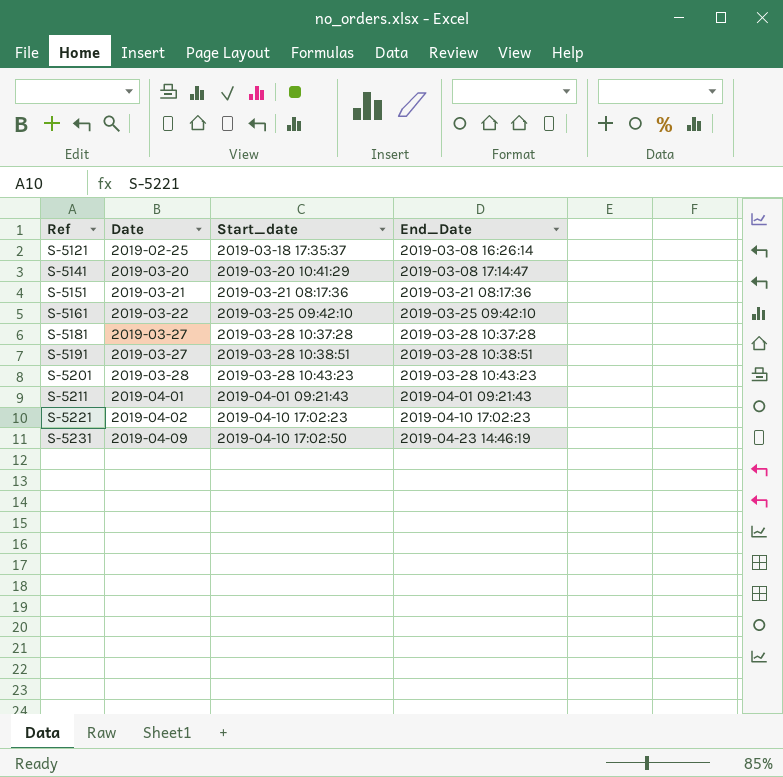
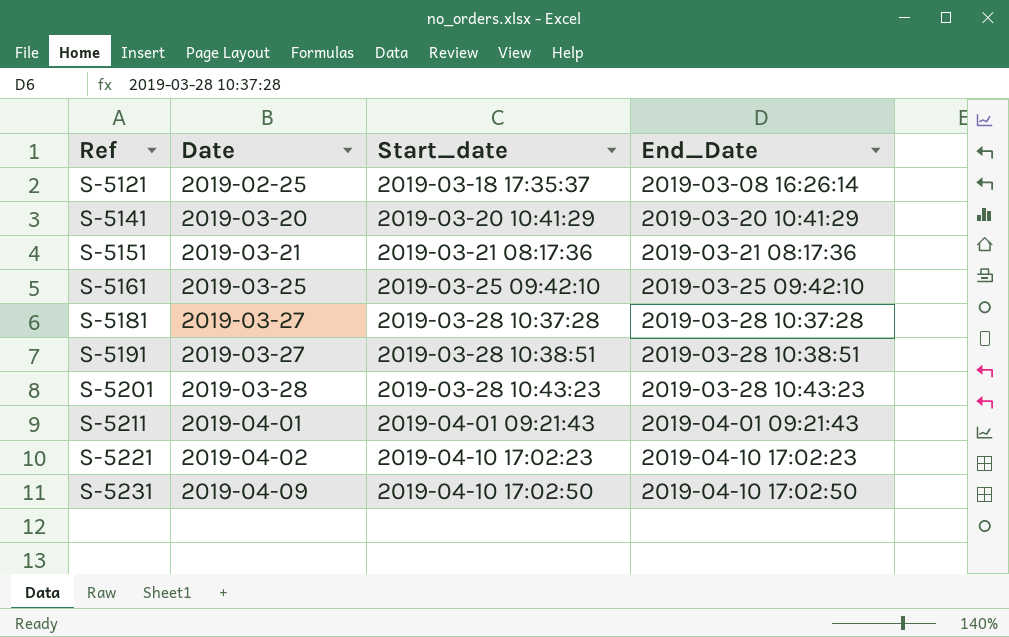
S-5141 | End_Date: 2019-03-08 17:14:47 -> 2019-03-20 10:41:29
S-5161 | Date: 2019-03-22 -> 2019-03-25
S-5231 | End_Date: 2019-04-23 14:46:19 -> 2019-04-10 17:02:50

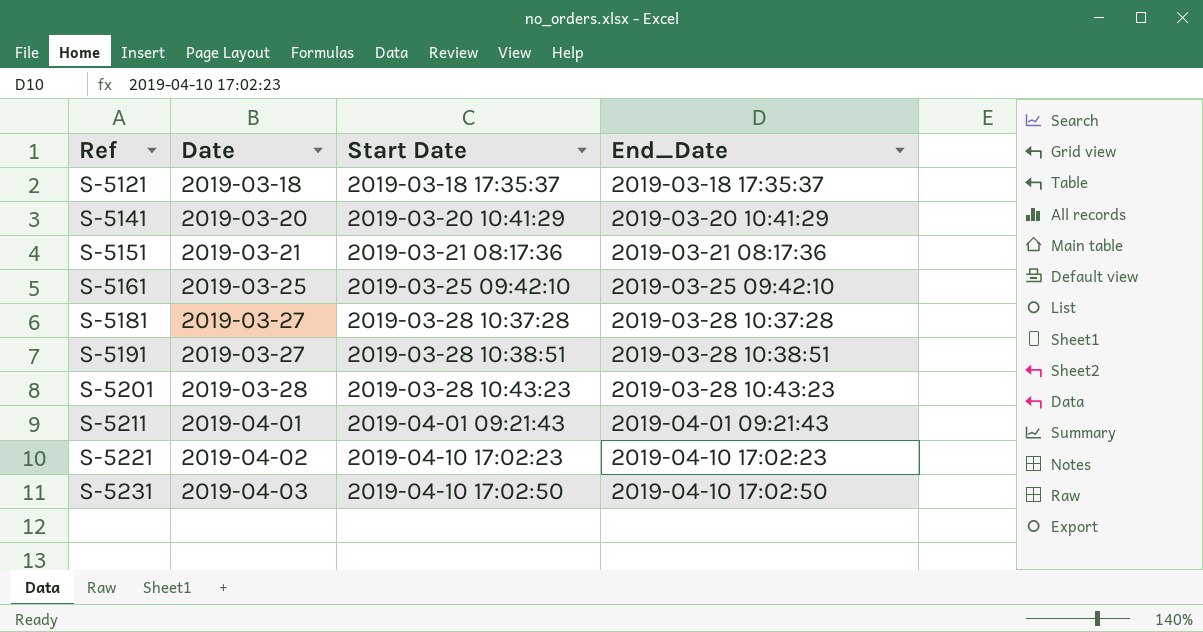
column name: Start_date -> Start Date
S-5121 | Date: 2019-02-25 -> 2019-03-18
S-5121 | End_Date: 2019-03-08 16:26:14 -> 2019-03-18 17:35:37
S-5231 | Date: 2019-04-09 -> 2019-04-03

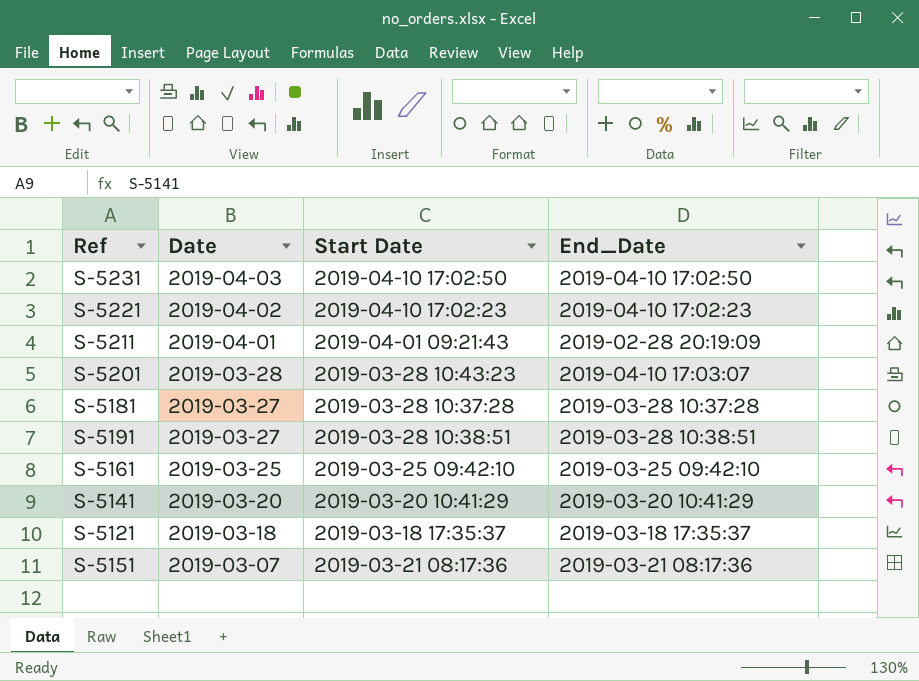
row order: Ref ascending -> Date descending
S-5211 | End_Date: 2019-04-01 09:21:43 -> 2019-02-28 20:19:09
S-5201 | End_Date: 2019-03-28 10:43:23 -> 2019-04-10 17:03:07
S-5151 | Date: 2019-03-21 -> 2019-03-07

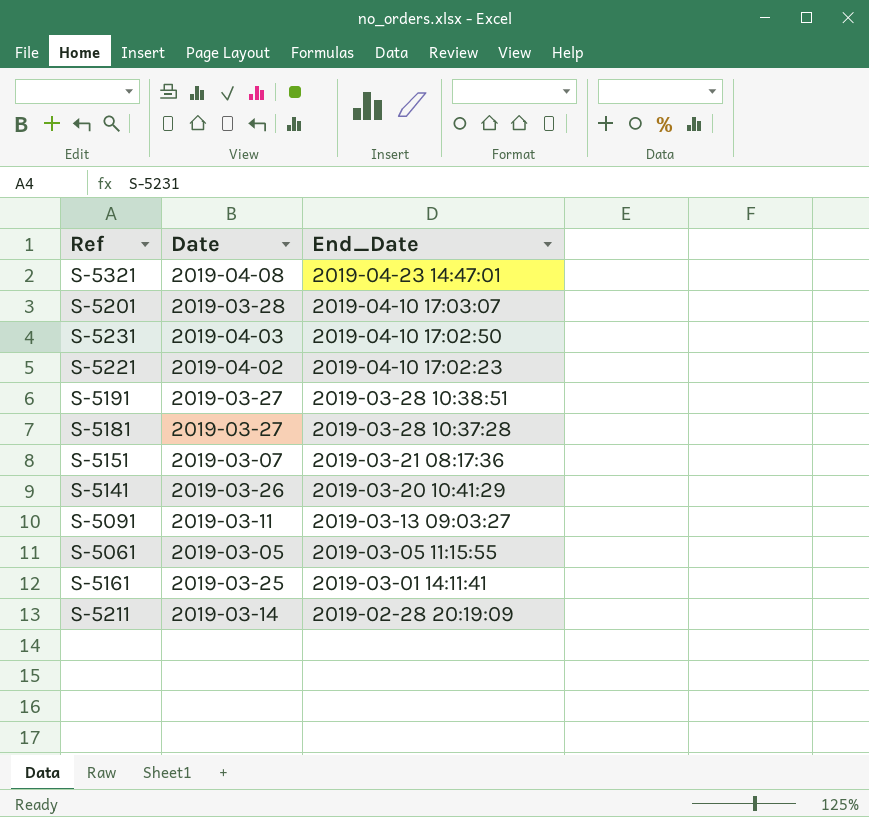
row order: Date descending -> End_Date descending
column Start Date | position: 3 -> none
row S-5121: 2019-03-18 | 2019-03-18 17:35:37 | 2019-03-18 17:35:37 -> none
row S-5321: none -> 2019-04-08 | 2019-04-23 14:47:01
S-5141 | Date: 2019-03-20 -> 2019-03-26
row S-5091: none -> 2019-03-11 | 2019-03-13 09:03:27
row S-5061: none -> 2019-03-05 | 2019-03-05 11:15:55
S-5161 | End_Date: 2019-03-25 09:42:10 -> 2019-03-01 14:11:41
S-5211 | Date: 2019-04-01 -> 2019-03-14

